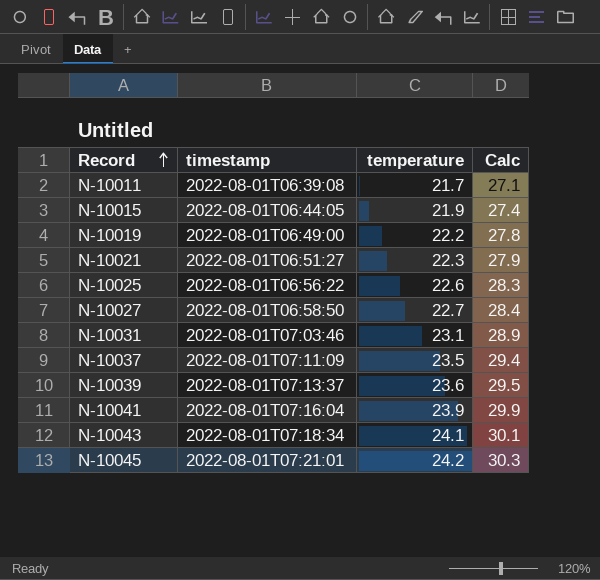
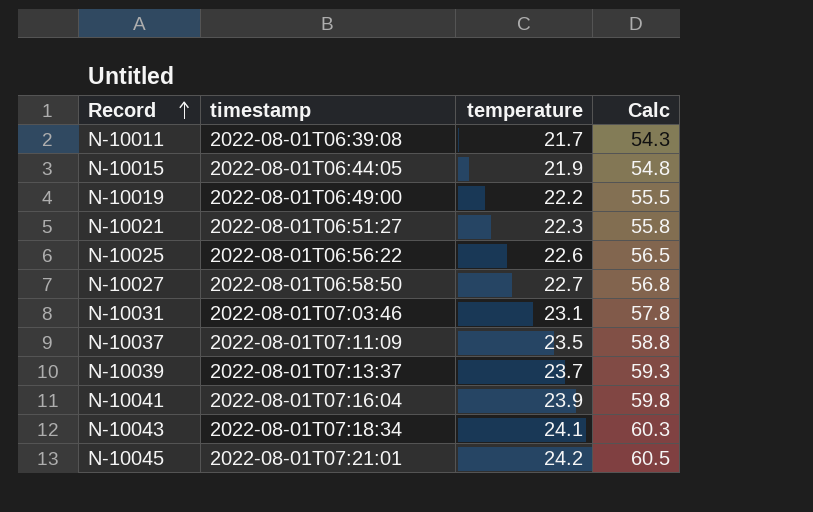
column Calc | formula: [temperature] * 1.25 -> [temperature] * 2.5
N-10039 | temperature: 23.6 -> 23.7

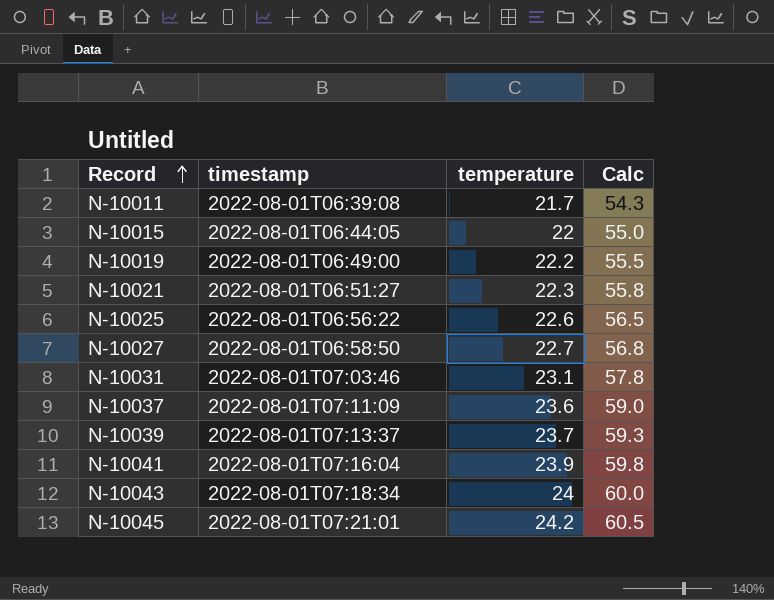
N-10015 | temperature: 21.9 -> 22
N-10015 | Calc: 54.8 -> 55.0
N-10037 | temperature: 23.5 -> 23.6
N-10037 | Calc: 58.8 -> 59.0
N-10043 | temperature: 24.1 -> 24
N-10043 | Calc: 60.3 -> 60.0

